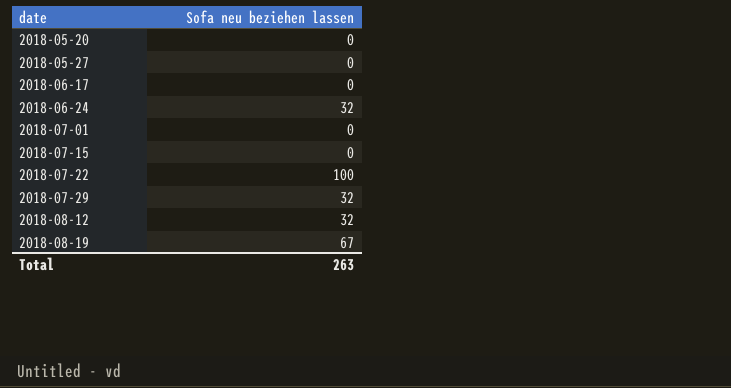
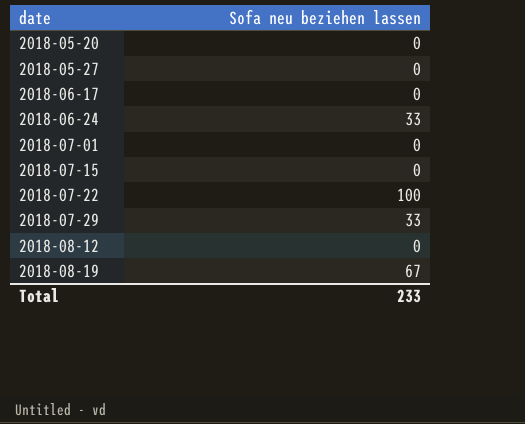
2018-06-24 | Sofa neu beziehen lassen: 32 -> 33
2018-07-29 | Sofa neu beziehen lassen: 32 -> 33
2018-08-12 | Sofa neu beziehen lassen: 32 -> 0
Total | Sofa neu beziehen lassen: 263 -> 233

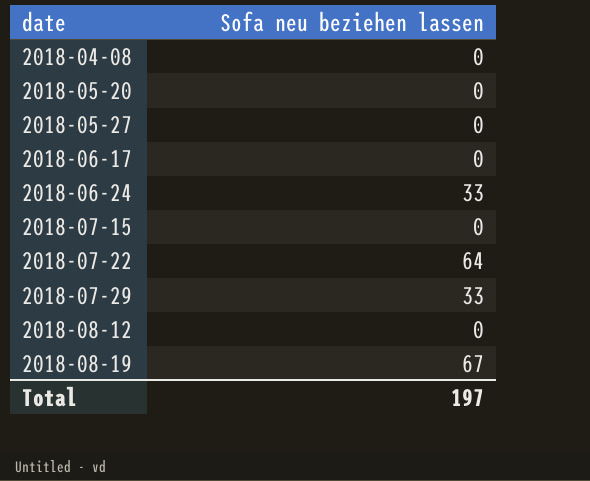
row 2018-07-01: 0 -> none
row 2018-04-08: none -> 0
2018-07-22 | Sofa neu beziehen lassen: 100 -> 64
Total | Sofa neu beziehen lassen: 233 -> 197

